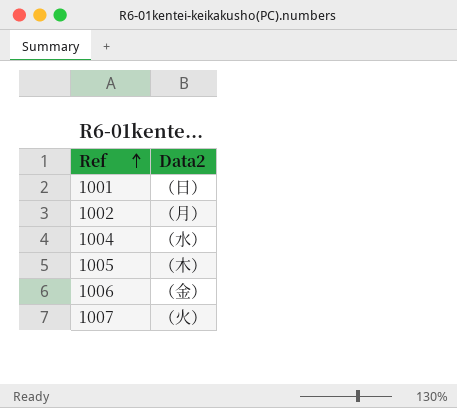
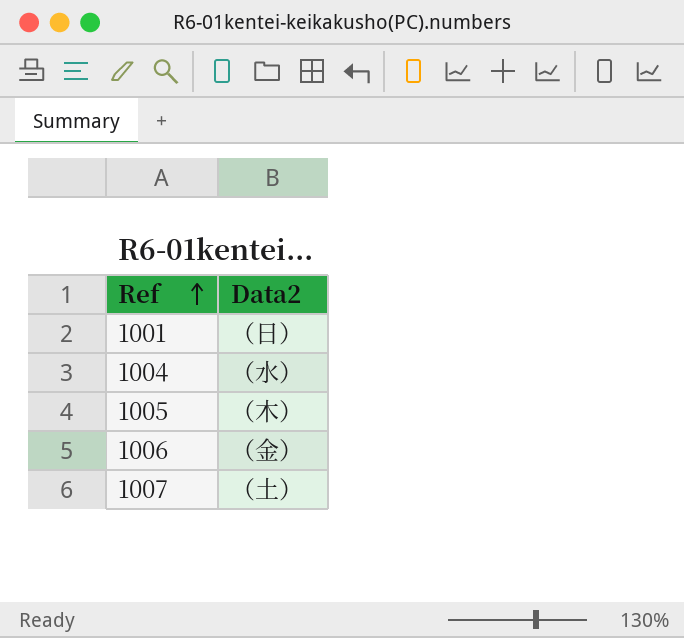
row 1002: （月） -> none
1007 | Data2: （火） -> （土）

